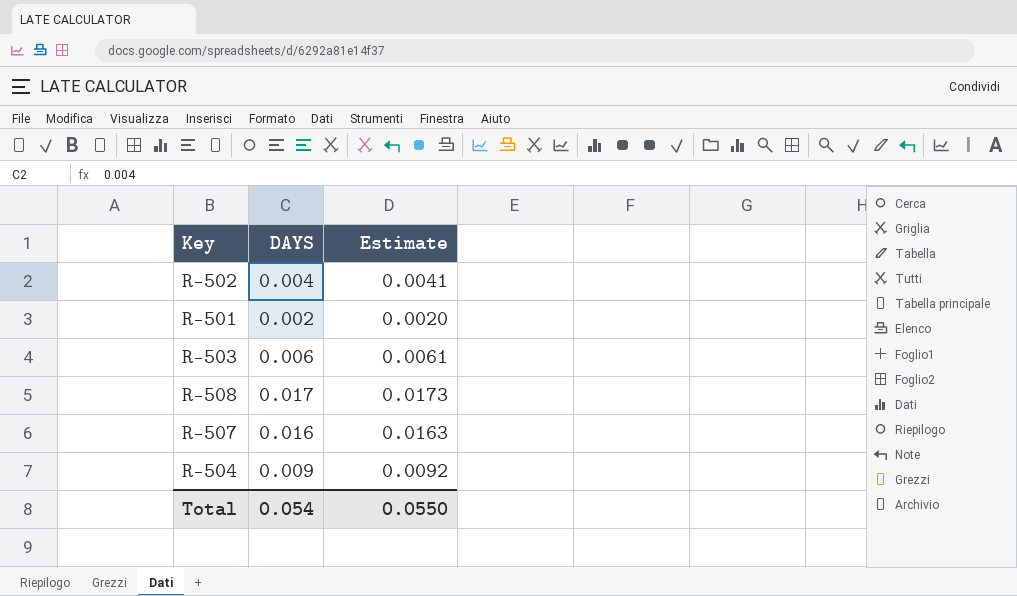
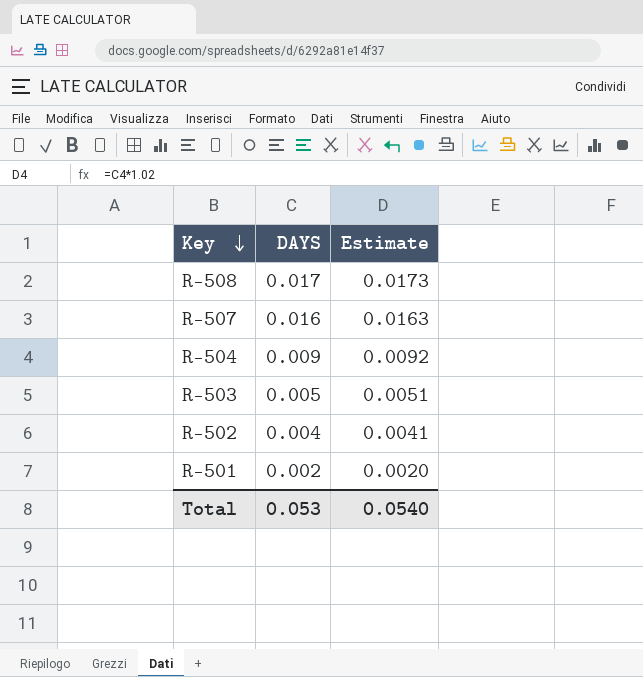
row order: none -> Key descending
R-503 | DAYS: 0.006 -> 0.005
R-503 | Estimate: 0.0061 -> 0.0051
Total | DAYS: 0.054 -> 0.053
Total | Estimate: 0.0550 -> 0.0540

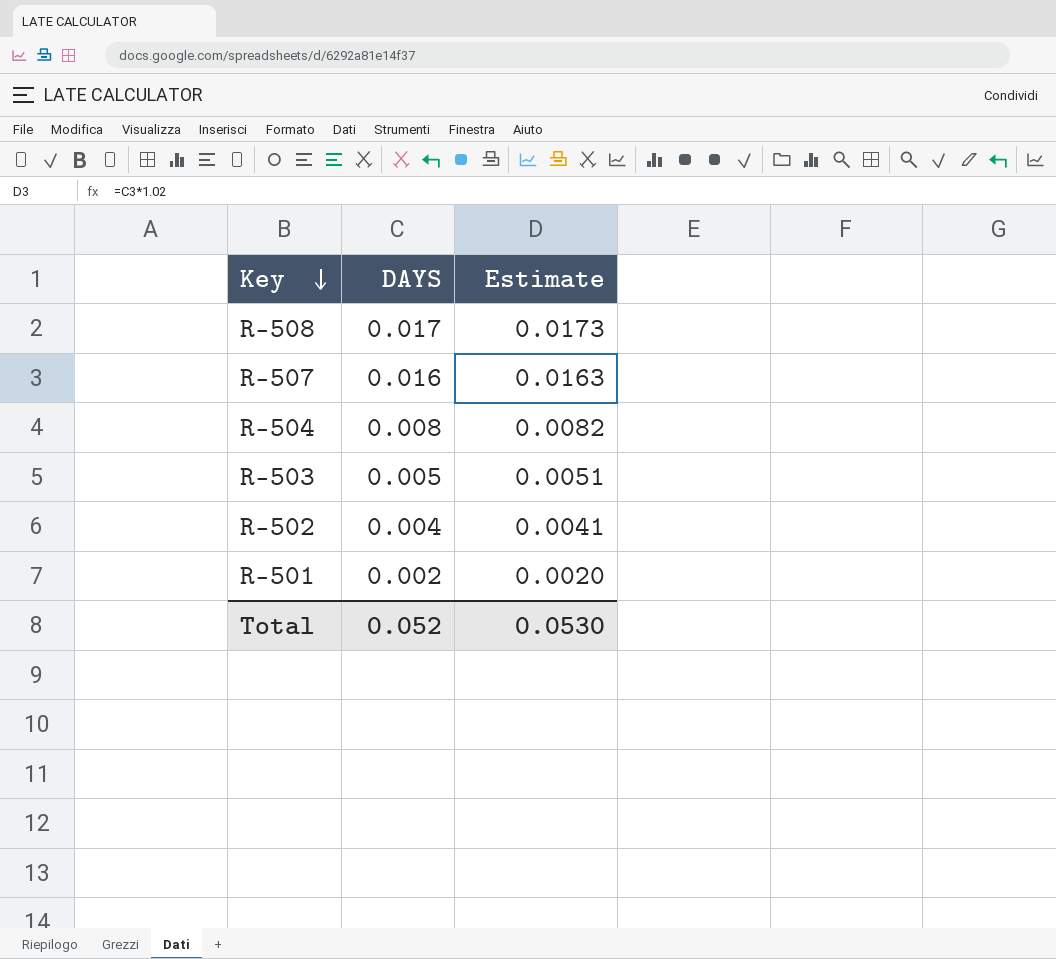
R-504 | DAYS: 0.009 -> 0.008
R-504 | Estimate: 0.0092 -> 0.0082
Total | DAYS: 0.053 -> 0.052
Total | Estimate: 0.0540 -> 0.0530

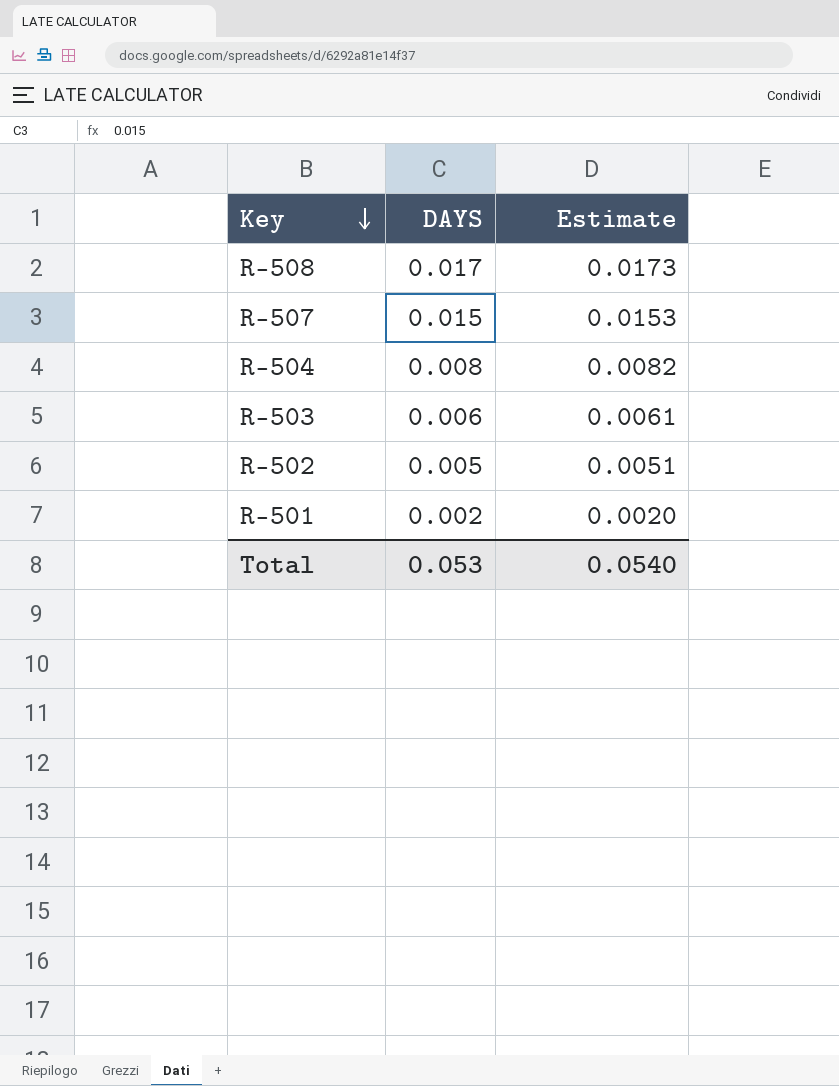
R-507 | DAYS: 0.016 -> 0.015
R-507 | Estimate: 0.0163 -> 0.0153
R-503 | DAYS: 0.005 -> 0.006
R-503 | Estimate: 0.0051 -> 0.0061
R-502 | DAYS: 0.004 -> 0.005
R-502 | Estimate: 0.0041 -> 0.0051
Total | DAYS: 0.052 -> 0.053
Total | Estimate: 0.0530 -> 0.0540

